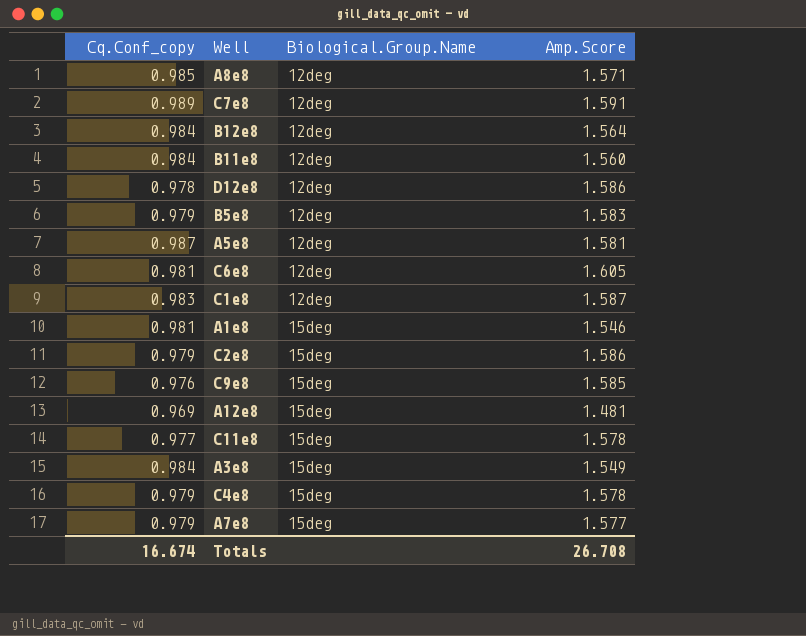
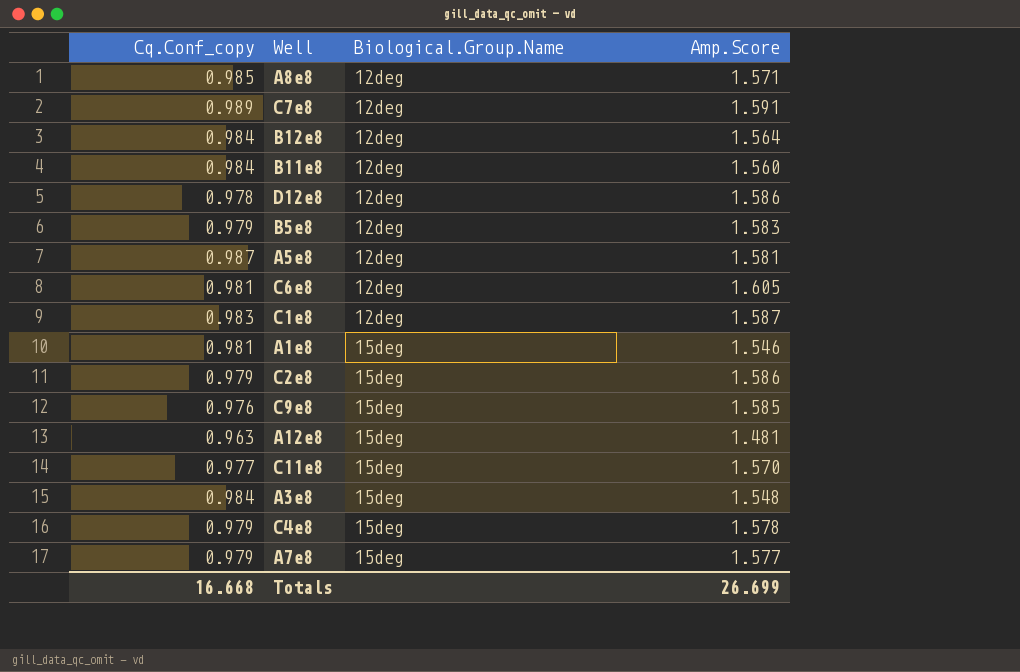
A12e8 | Cq.Conf_copy: 0.969 -> 0.963
C11e8 | Amp.Score: 1.578 -> 1.570
A3e8 | Amp.Score: 1.549 -> 1.548
Totals | Cq.Conf_copy: 16.674 -> 16.668
Totals | Amp.Score: 26.708 -> 26.699

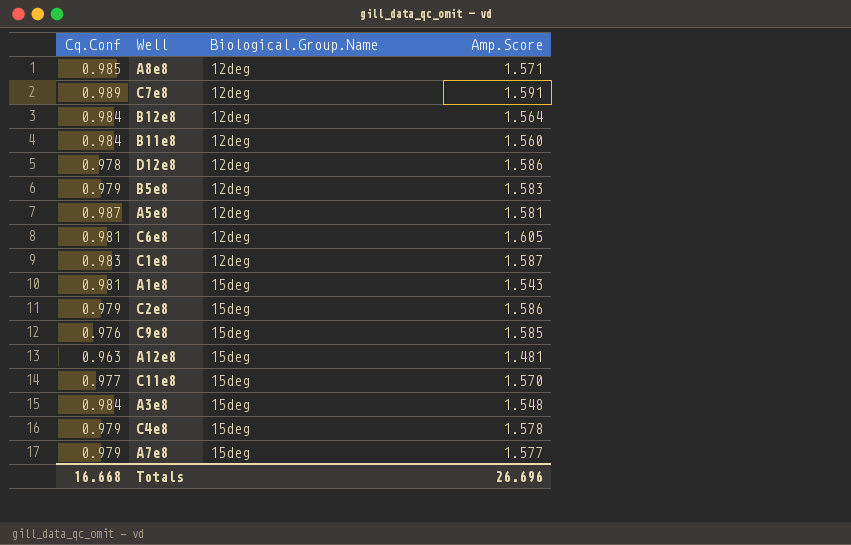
column name: Cq.Conf_copy -> Cq.Conf
A1e8 | Amp.Score: 1.546 -> 1.543
Totals | Amp.Score: 26.699 -> 26.696

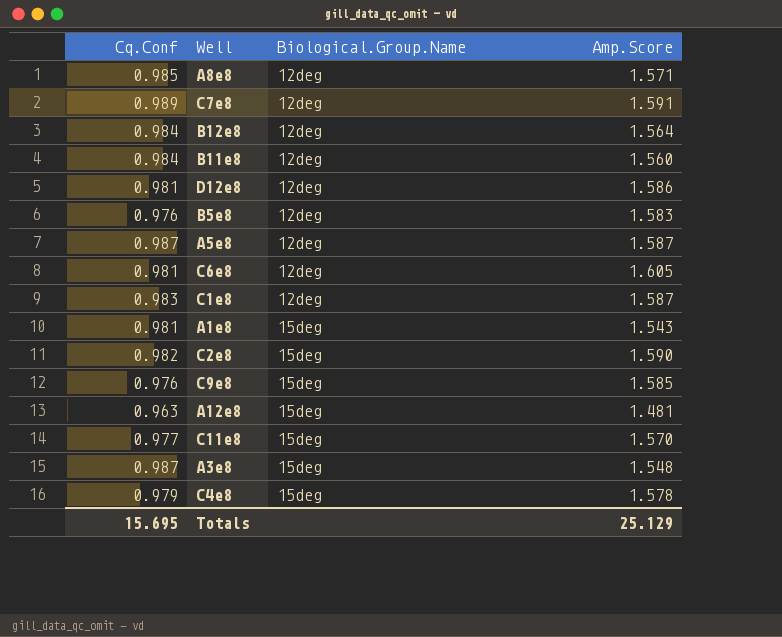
row A7e8: 0.979 | 15deg | 1.577 -> none
D12e8 | Cq.Conf: 0.978 -> 0.981
B5e8 | Cq.Conf: 0.979 -> 0.976
A5e8 | Amp.Score: 1.581 -> 1.587
C2e8 | Cq.Conf: 0.979 -> 0.982
C2e8 | Amp.Score: 1.586 -> 1.590
A3e8 | Cq.Conf: 0.984 -> 0.987
Totals | Cq.Conf: 16.668 -> 15.695
Totals | Amp.Score: 26.696 -> 25.129

